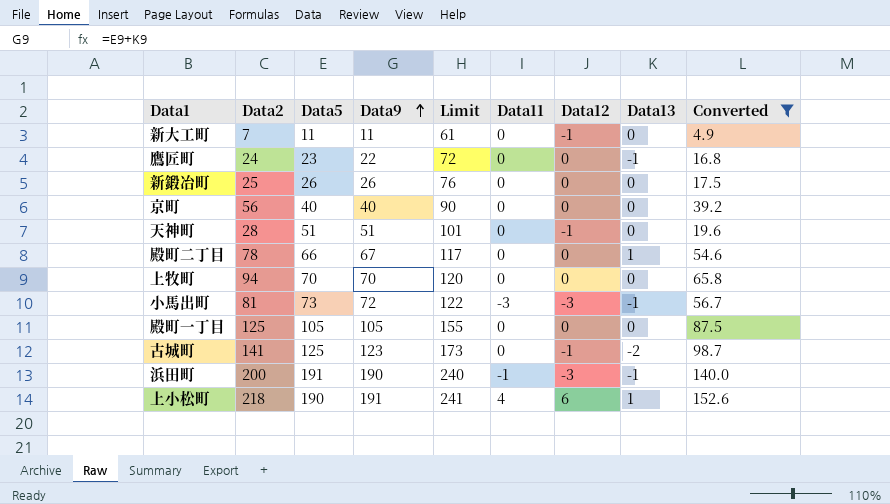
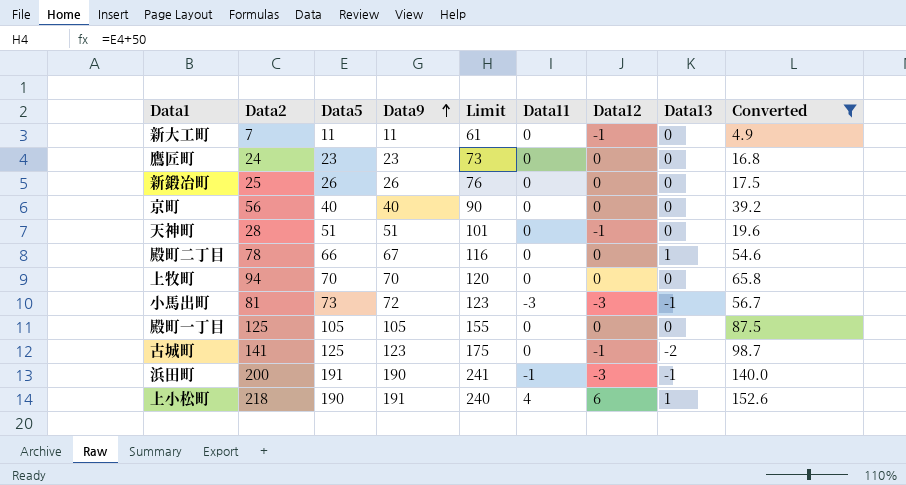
column Limit | formula: [Data9] + 50 -> [Data5] + 50
鷹匠町 | Data9: 22 -> 23
鷹匠町 | Data13: -1 -> 0

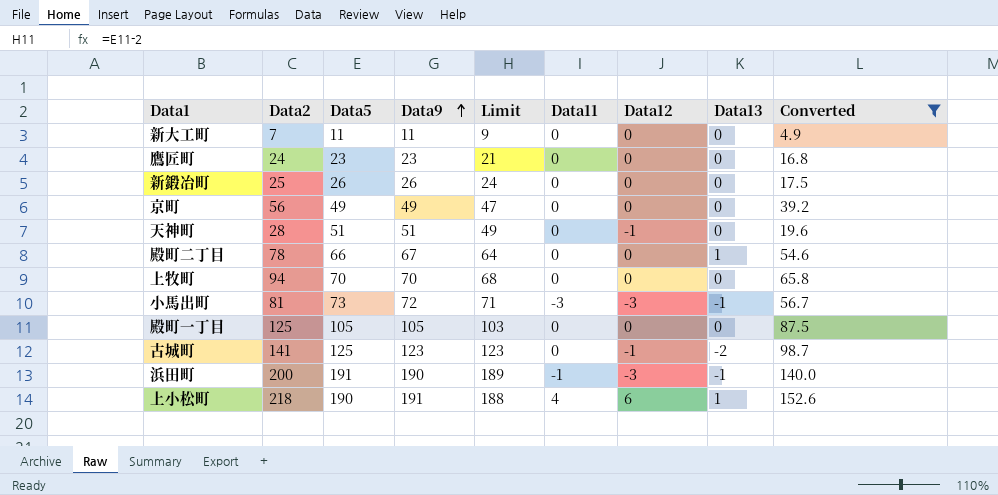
column Limit | formula: [Data5] + 50 -> [Data5] - 2
新大工町 | Data12: -1 -> 0
京町 | Data5: 40 -> 49
京町 | Data9: 40 -> 49

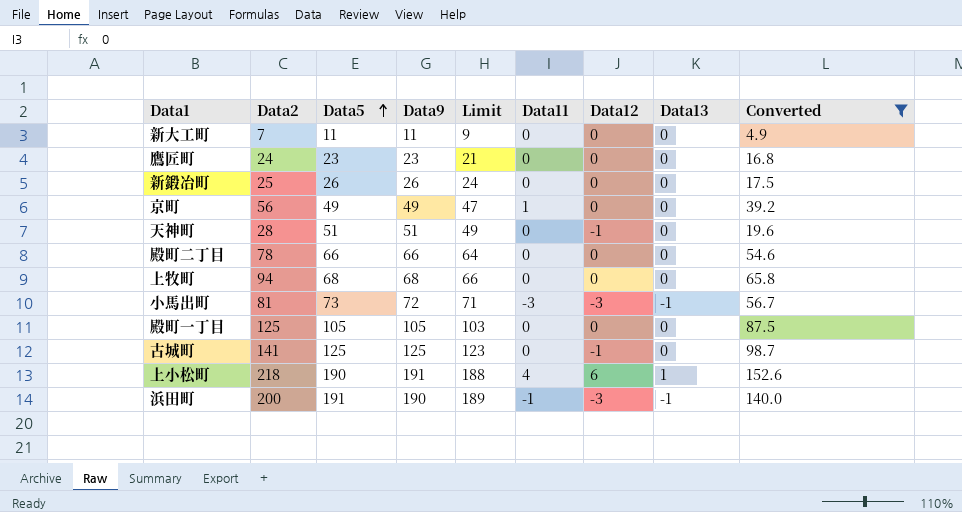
row order: Data9 ascending -> Data5 ascending
京町 | Data11: 0 -> 1
殿町二丁目 | Data9: 67 -> 66
殿町二丁目 | Data13: 1 -> 0
上牧町 | Data5: 70 -> 68
上牧町 | Data9: 70 -> 68
上牧町 | Limit: 68 -> 66
古城町 | Data9: 123 -> 125
古城町 | Data13: -2 -> 0

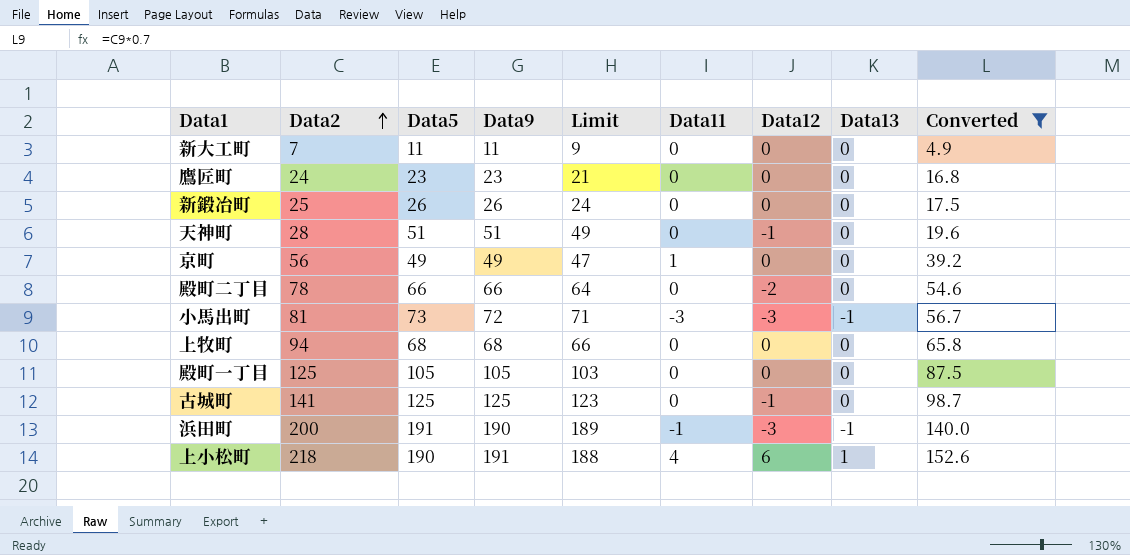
row order: Data5 ascending -> Data2 ascending
殿町二丁目 | Data12: 0 -> -2

